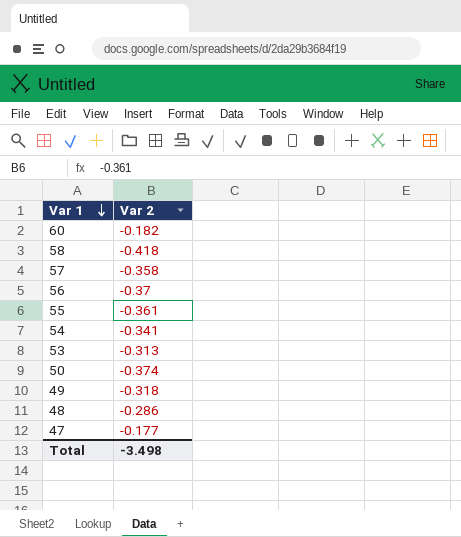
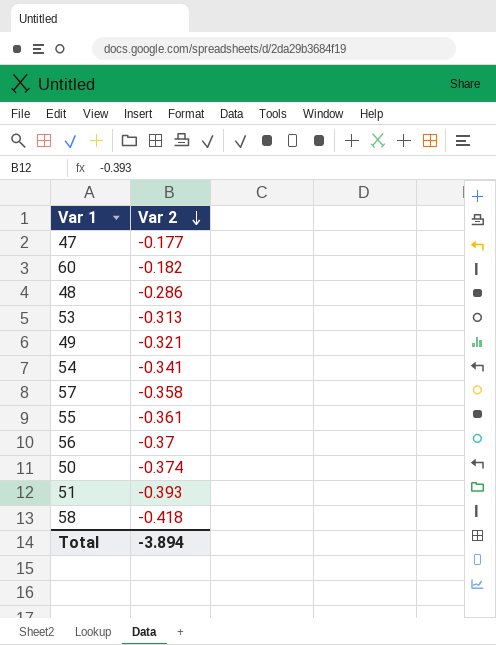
row order: Var 1 descending -> Var 2 descending
49 | Var 2: -0.318 -> -0.321
row 51: none -> -0.393
Total | Var 2: -3.498 -> -3.894

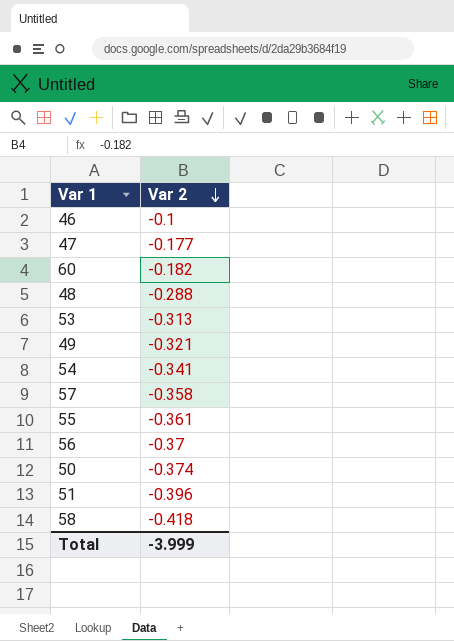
row 46: none -> -0.1
48 | Var 2: -0.286 -> -0.288
51 | Var 2: -0.393 -> -0.396
Total | Var 2: -3.894 -> -3.999

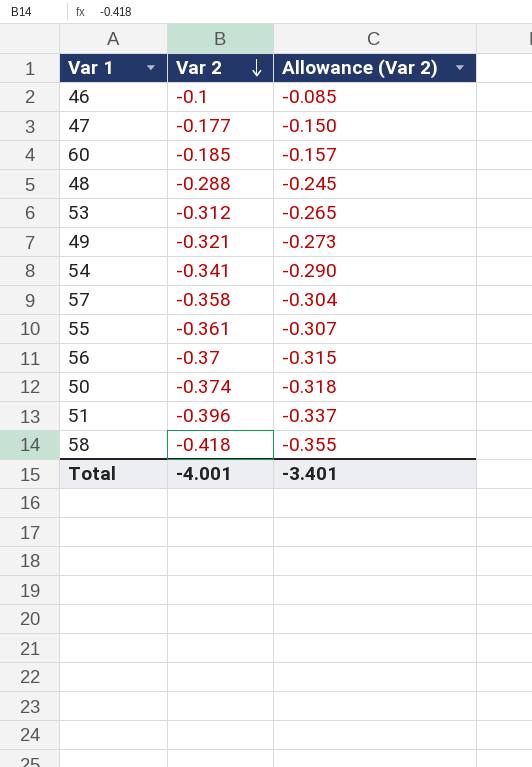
column Allowance (Var 2) | formula: none -> [Var 2] * 0.85
60 | Var 2: -0.182 -> -0.185
53 | Var 2: -0.313 -> -0.312
Total | Var 2: -3.999 -> -4.001

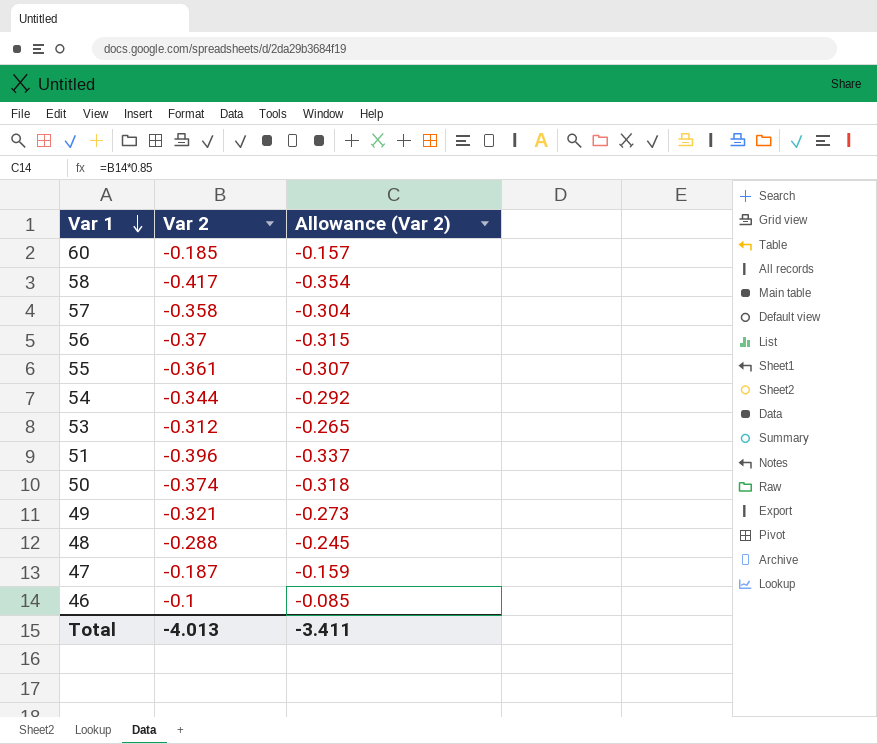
row order: Var 2 descending -> Var 1 descending
58 | Var 2: -0.418 -> -0.417
58 | Allowance (Var 2): -0.355 -> -0.354
54 | Var 2: -0.341 -> -0.344
54 | Allowance (Var 2): -0.290 -> -0.292
47 | Var 2: -0.177 -> -0.187
47 | Allowance (Var 2): -0.150 -> -0.159
Total | Var 2: -4.001 -> -4.013
Total | Allowance (Var 2): -3.401 -> -3.411

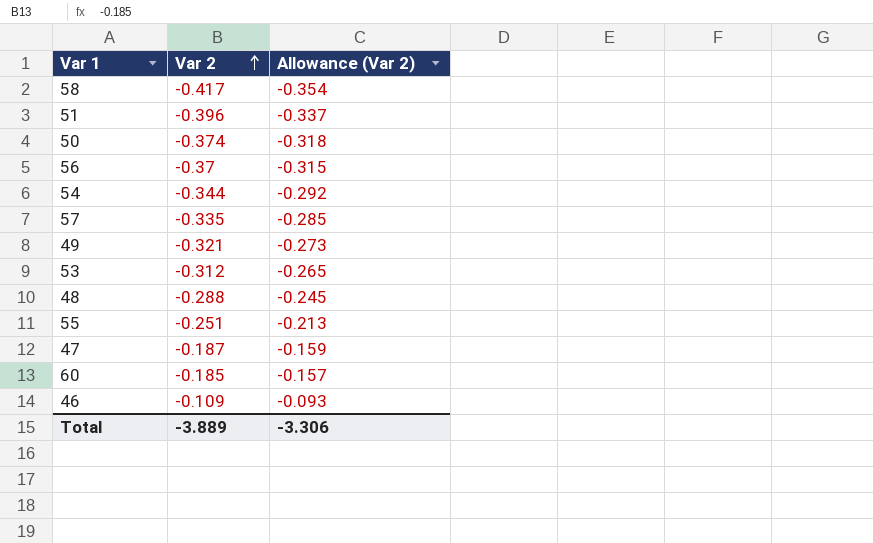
row order: Var 1 descending -> Var 2 ascending
57 | Var 2: -0.358 -> -0.335
57 | Allowance (Var 2): -0.304 -> -0.285
55 | Var 2: -0.361 -> -0.251
55 | Allowance (Var 2): -0.307 -> -0.213
46 | Var 2: -0.1 -> -0.109
46 | Allowance (Var 2): -0.085 -> -0.093
Total | Var 2: -4.013 -> -3.889
Total | Allowance (Var 2): -3.411 -> -3.306

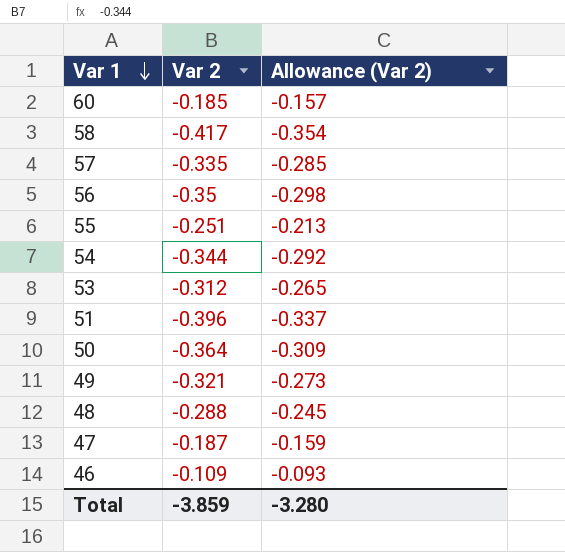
row order: Var 2 ascending -> Var 1 descending
56 | Var 2: -0.37 -> -0.35
56 | Allowance (Var 2): -0.315 -> -0.298
50 | Var 2: -0.374 -> -0.364
50 | Allowance (Var 2): -0.318 -> -0.309
Total | Var 2: -3.889 -> -3.859
Total | Allowance (Var 2): -3.306 -> -3.280

